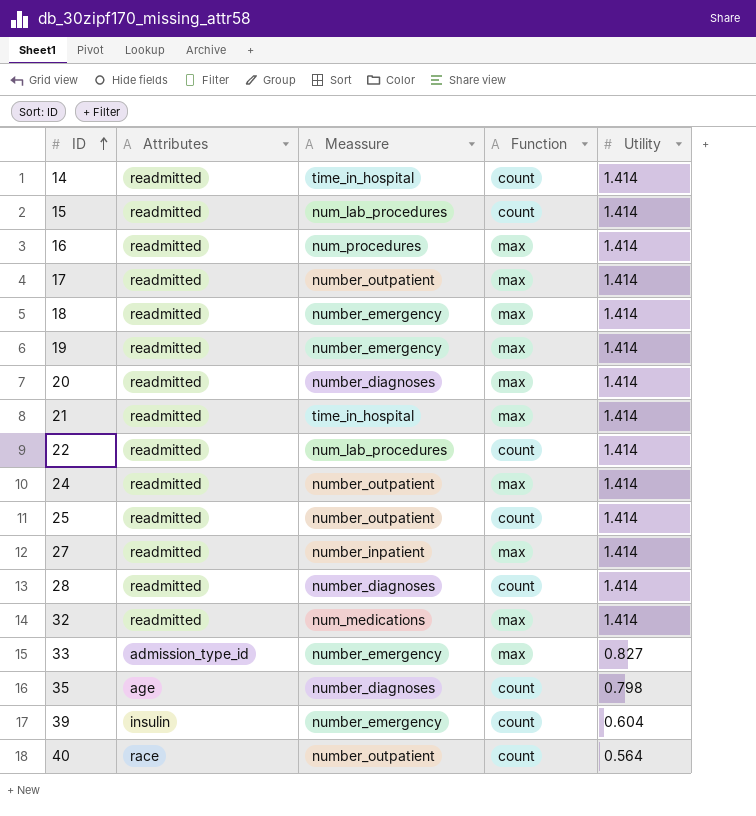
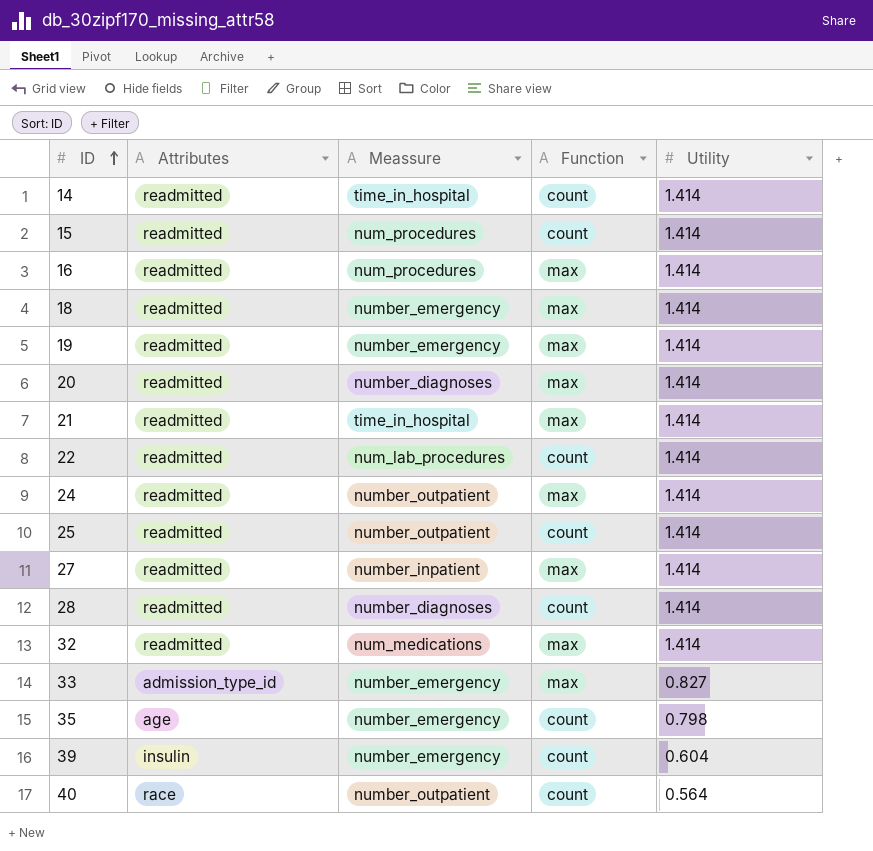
row 17: readmitted | number_outpatient | max | 1.414 -> none
15 | Meassure: num_lab_procedures -> num_procedures
35 | Meassure: number_diagnoses -> number_emergency

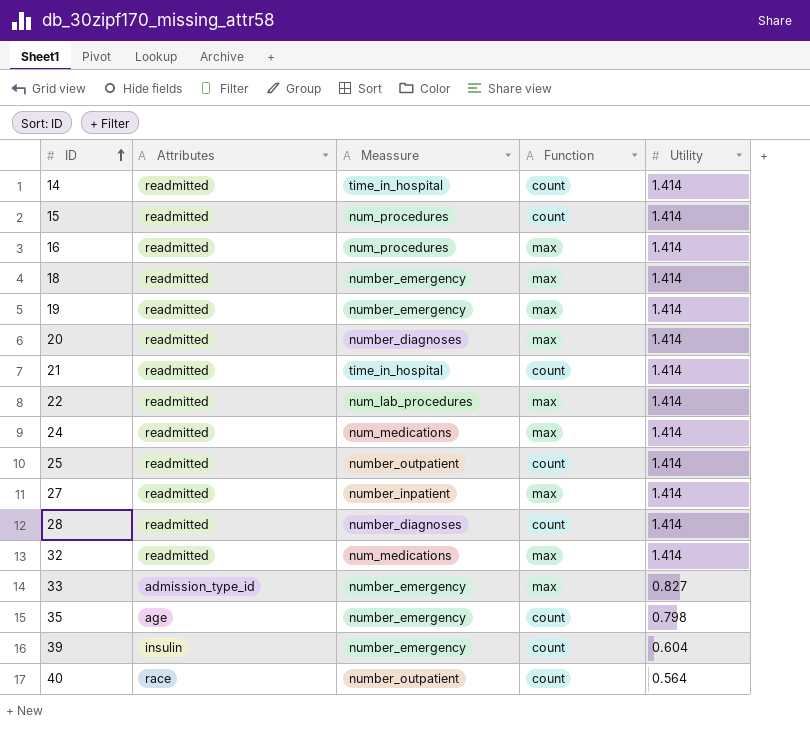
21 | Function: max -> count
22 | Function: count -> max
24 | Meassure: number_outpatient -> num_medications

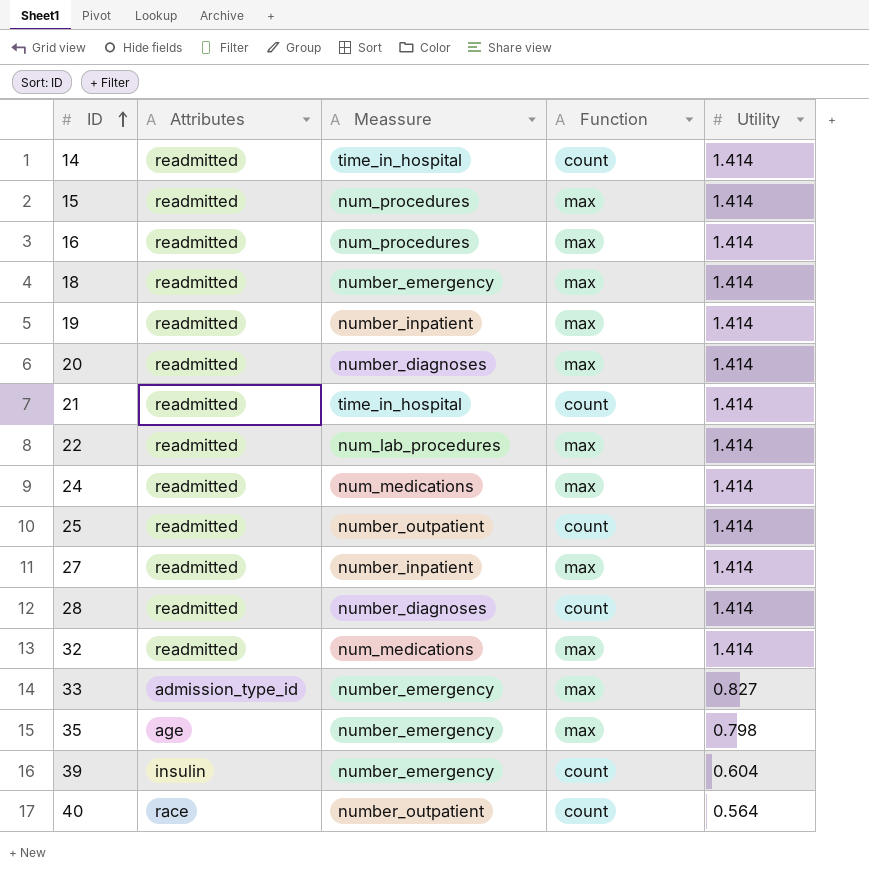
15 | Function: count -> max
19 | Meassure: number_emergency -> number_inpatient
35 | Function: count -> max

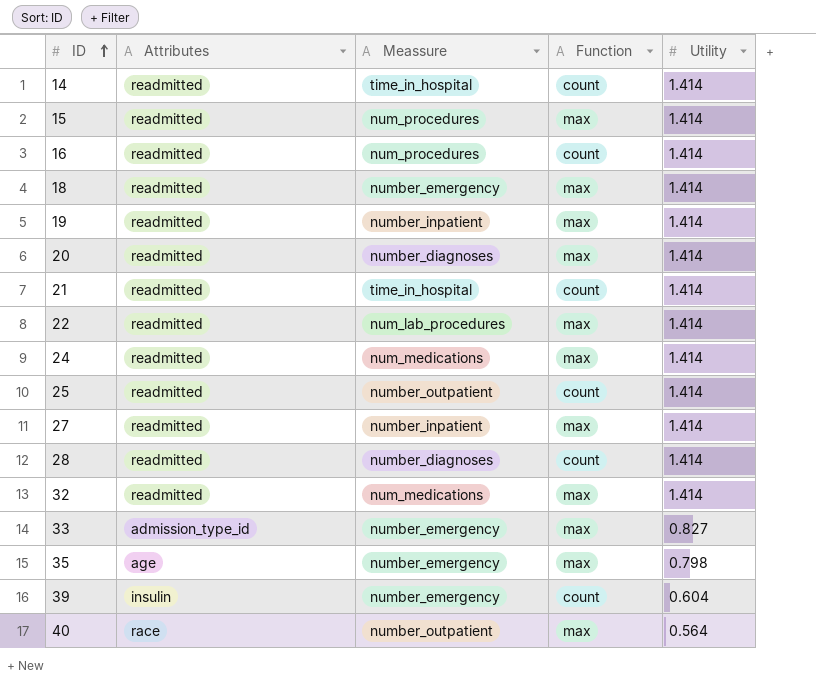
16 | Function: max -> count
40 | Function: count -> max

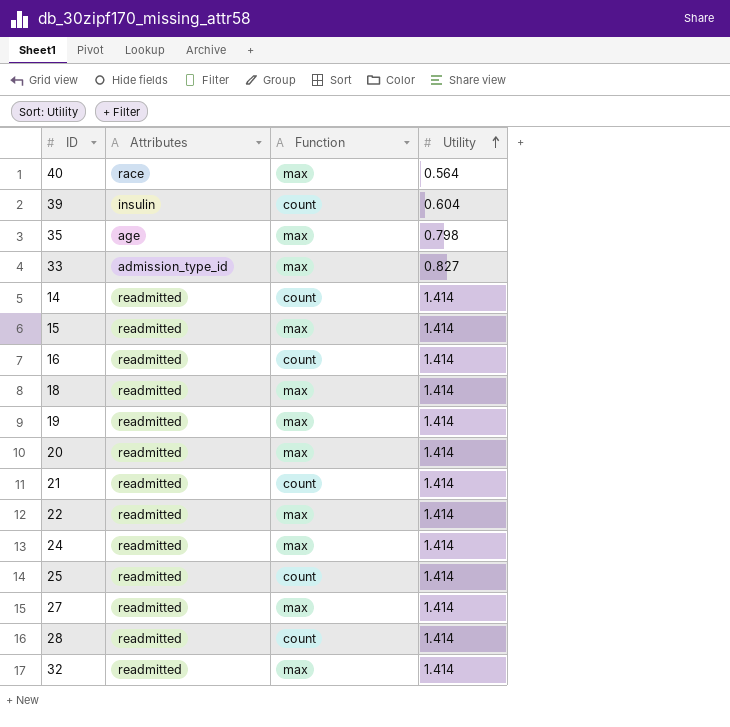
row order: ID ascending -> Utility ascending
column Meassure | position: 3 -> none

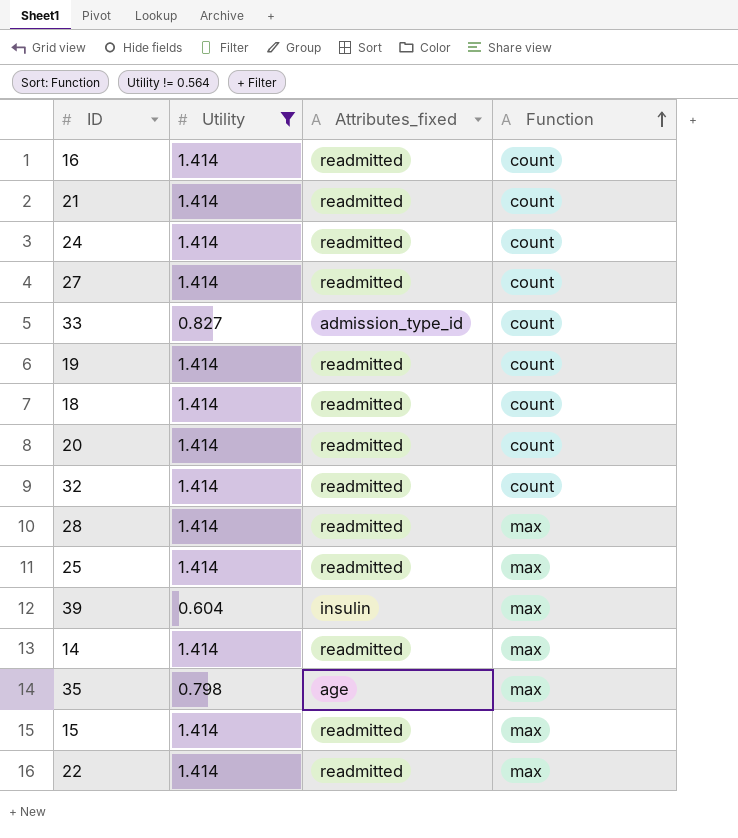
filter: none -> Utility != 0.564
row order: Utility ascending -> Function ascending
column Utility | position: 4 -> 2
column name: Attributes -> Attributes_fixed
24 | Function: max -> count
27 | Function: max -> count
33 | Function: max -> count
19 | Function: max -> count
18 | Function: max -> count
20 | Function: max -> count
32 | Function: max -> count
28 | Function: count -> max
25 | Function: count -> max
39 | Function: count -> max
14 | Function: count -> max

